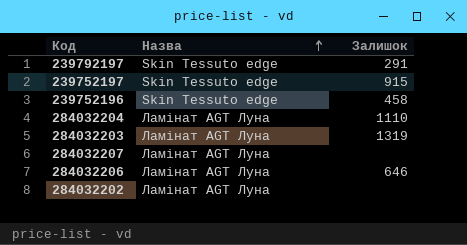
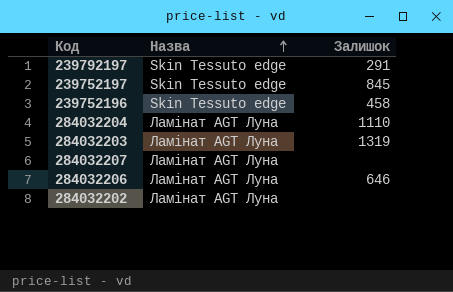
239752197 | Залишок: 915 -> 845

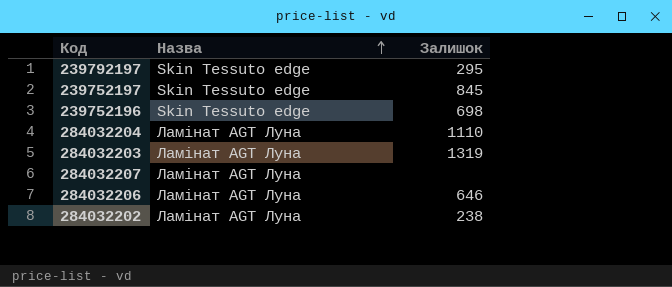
239792197 | Залишок: 291 -> 295
239752196 | Залишок: 458 -> 698
284032202 | Залишок: none -> 238

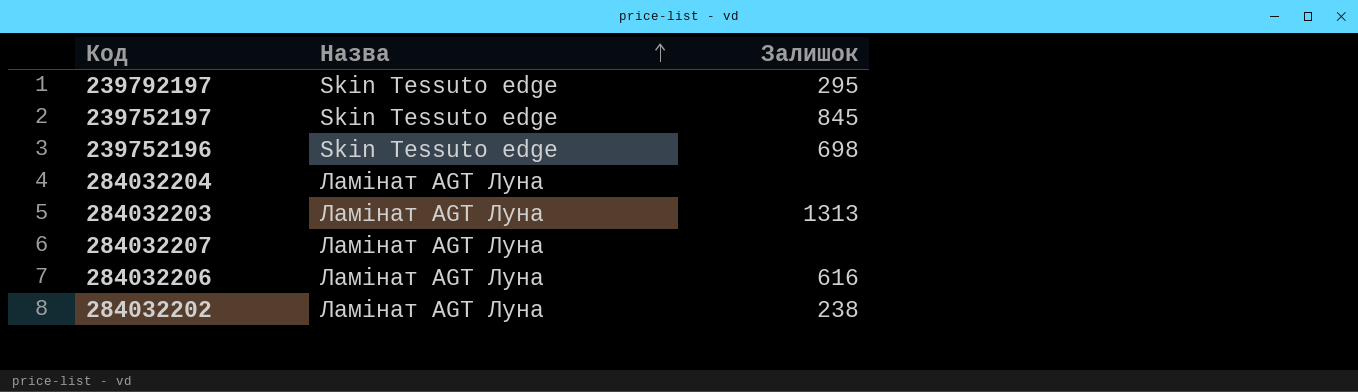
284032204 | Залишок: 1110 -> none
284032203 | Залишок: 1319 -> 1313
284032206 | Залишок: 646 -> 616

